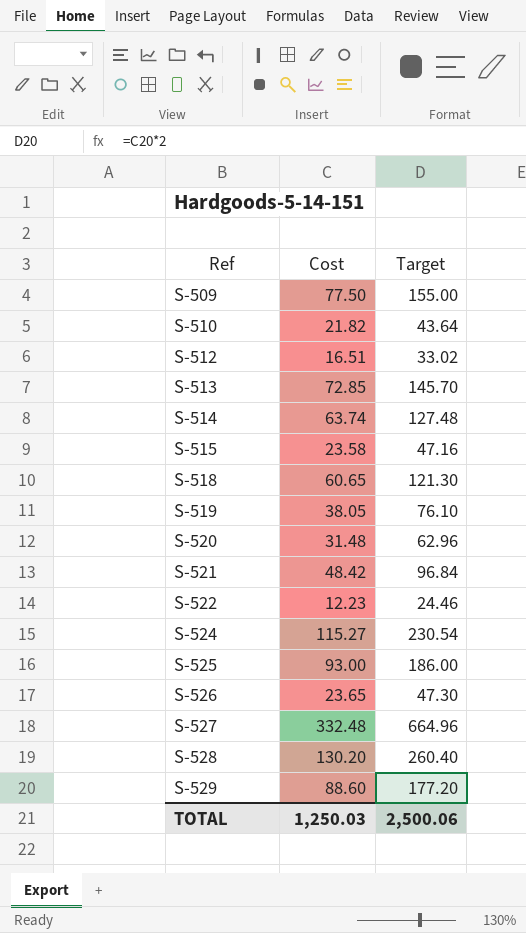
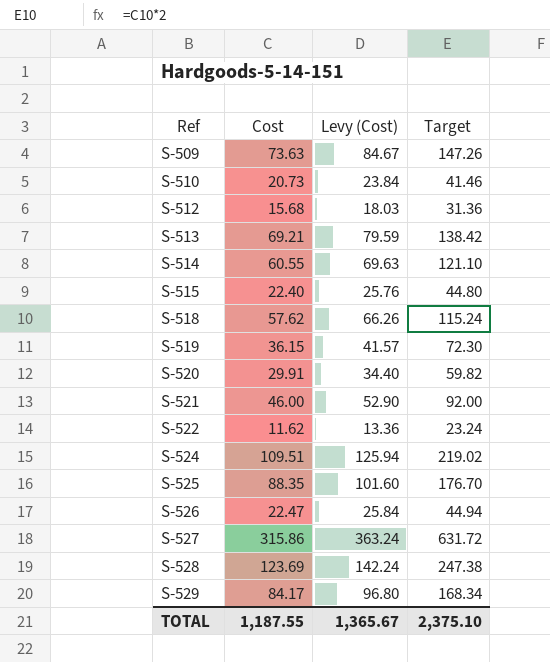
column Levy (Cost) | formula: none -> [Cost] * 1.15
S-509 | Cost: 77.50 -> 73.63
S-509 | Target: 155.00 -> 147.26
S-510 | Cost: 21.82 -> 20.73
S-510 | Target: 43.64 -> 41.46
S-512 | Cost: 16.51 -> 15.68
S-512 | Target: 33.02 -> 31.36
S-513 | Cost: 72.85 -> 69.21
S-513 | Target: 145.70 -> 138.42
S-514 | Cost: 63.74 -> 60.55
S-514 | Target: 127.48 -> 121.10
S-515 | Cost: 23.58 -> 22.40
S-515 | Target: 47.16 -> 44.80
S-518 | Cost: 60.65 -> 57.62
S-518 | Target: 121.30 -> 115.24
S-519 | Cost: 38.05 -> 36.15
S-519 | Target: 76.10 -> 72.30
S-520 | Cost: 31.48 -> 29.91
S-520 | Target: 62.96 -> 59.82
S-521 | Cost: 48.42 -> 46.00
S-521 | Target: 96.84 -> 92.00
S-522 | Cost: 12.23 -> 11.62
S-522 | Target: 24.46 -> 23.24
S-524 | Cost: 115.27 -> 109.51
S-524 | Target: 230.54 -> 219.02
S-525 | Cost: 93.00 -> 88.35
S-525 | Target: 186.00 -> 176.70
S-526 | Cost: 23.65 -> 22.47
S-526 | Target: 47.30 -> 44.94
S-527 | Cost: 332.48 -> 315.86
S-527 | Target: 664.96 -> 631.72
S-528 | Cost: 130.20 -> 123.69
S-528 | Target: 260.40 -> 247.38
S-529 | Cost: 88.60 -> 84.17
S-529 | Target: 177.20 -> 168.34
TOTAL | Cost: 1,250.03 -> 1,187.55
TOTAL | Target: 2,500.06 -> 2,375.10

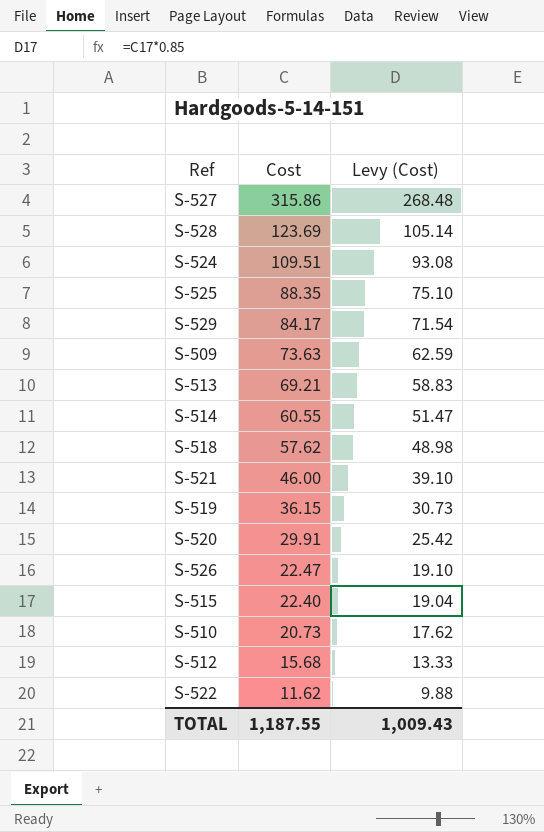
row order: Ref ascending -> Cost descending
column Target | formula: [Cost] * 2 -> none
column Levy (Cost) | formula: [Cost] * 1.15 -> [Cost] * 0.85
TOTAL | Levy (Cost): 1,365.67 -> 1,009.43

